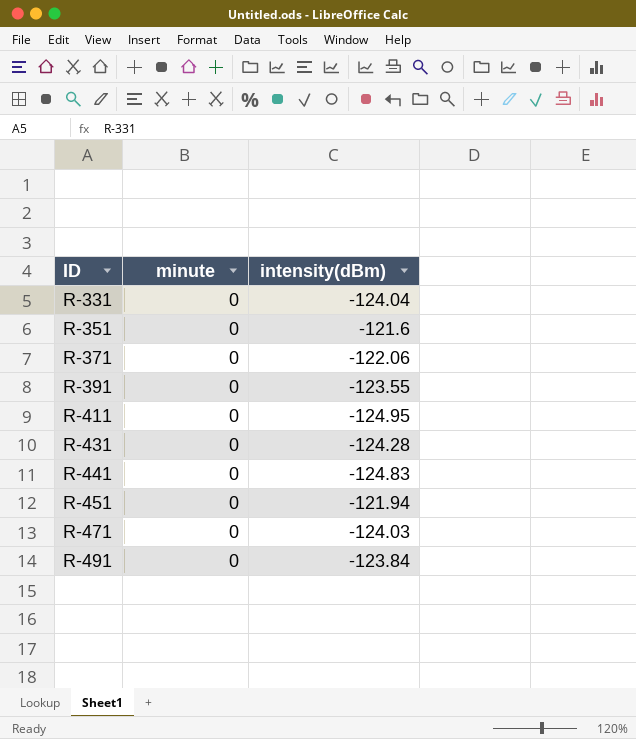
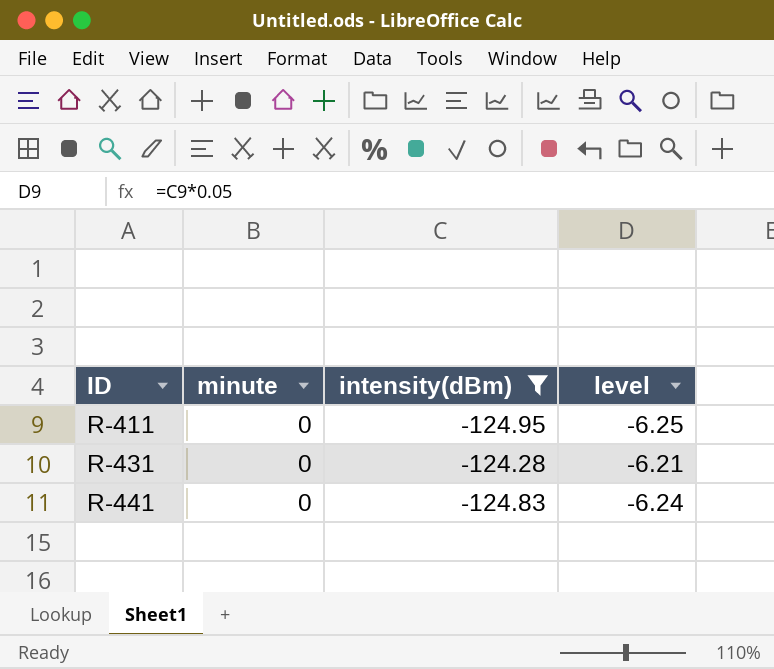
filter: none -> intensity(dBm) <= -124.28
column level | formula: none -> [intensity(dBm)] * 0.05

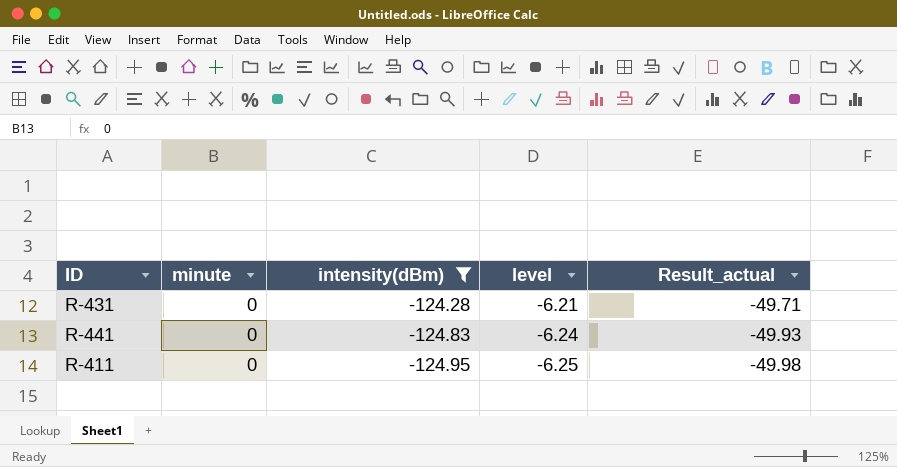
row order: ID ascending -> intensity(dBm) descending
column Result_actual | formula: none -> [intensity(dBm)] * 0.4

